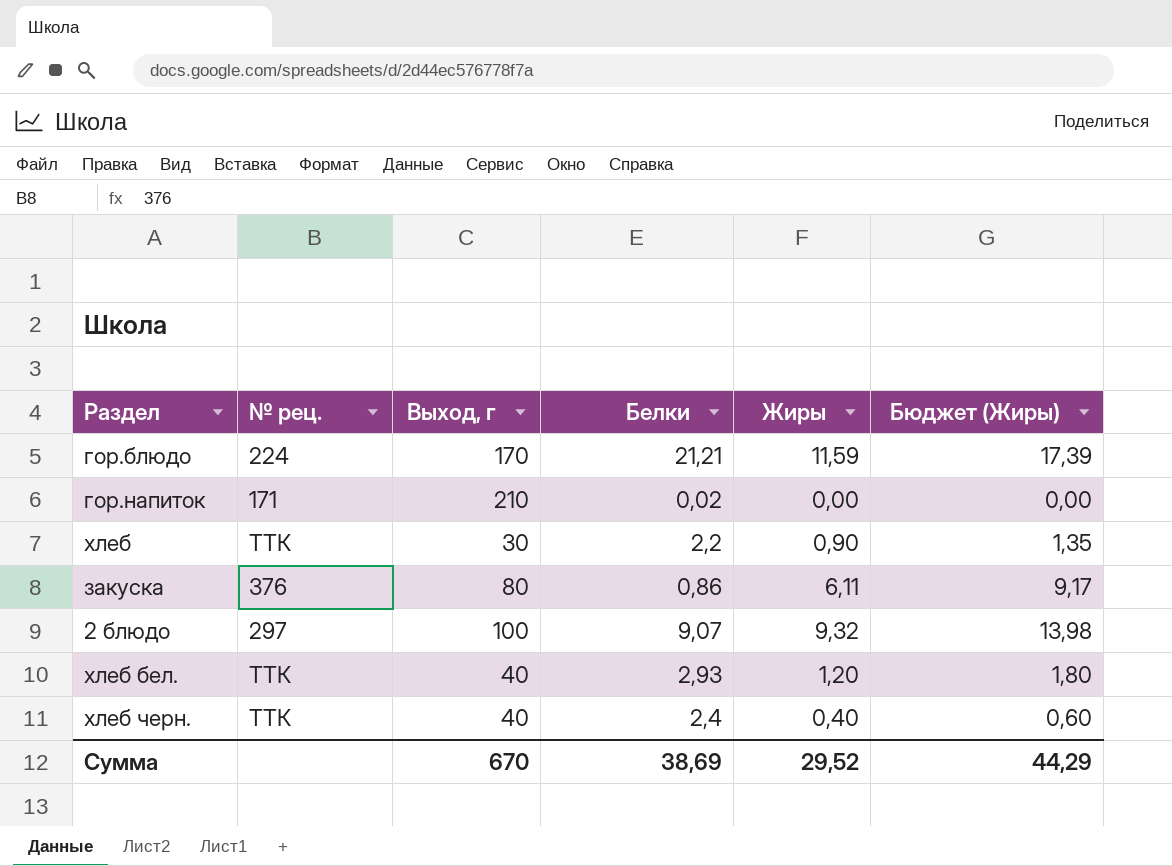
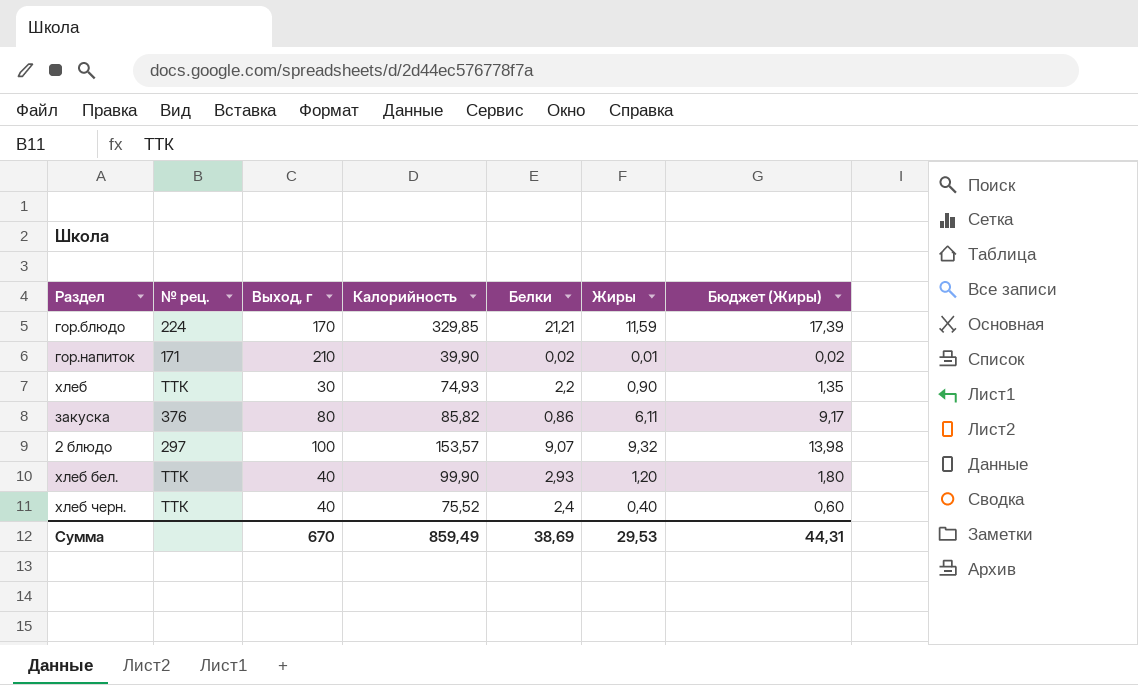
column Калорийность | position: none -> 4
гор.напиток | Жиры: 0,00 -> 0,01
гор.напиток | Бюджет (Жиры): 0,00 -> 0,02
Сумма | Жиры: 29,52 -> 29,53
Сумма | Бюджет (Жиры): 44,29 -> 44,31

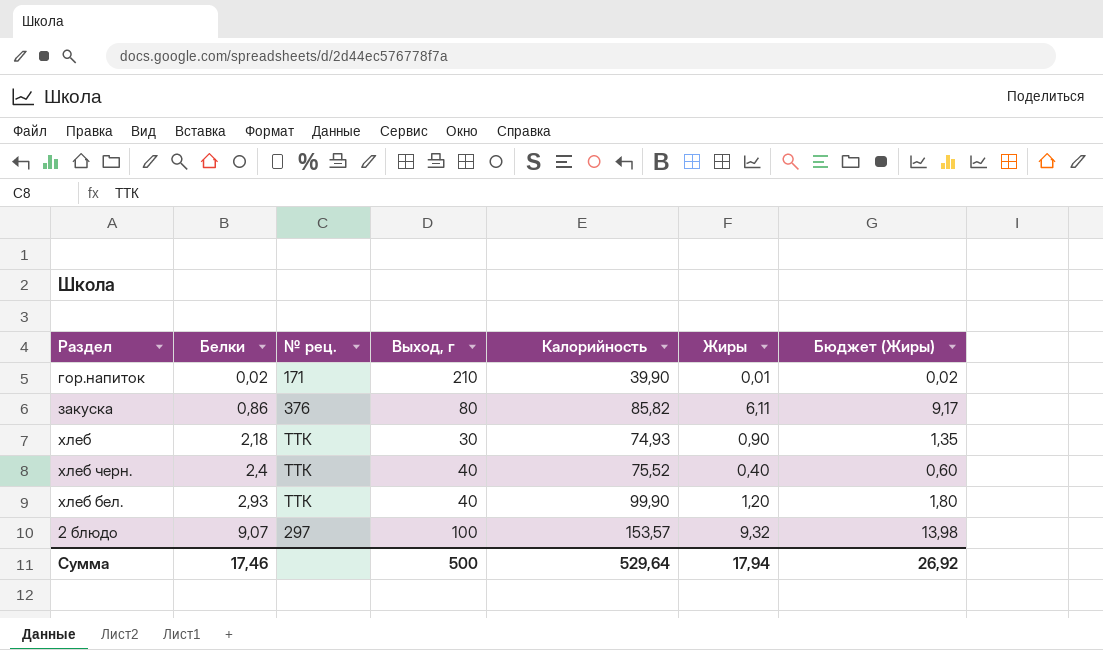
row order: none -> Белки ascending
column Белки | position: 5 -> 2
row гор.блюдо: 224 | 170 | 329,85 | 21,21 | 11,59 | 17,39 -> none
хлеб | Белки: 2,2 -> 2,18
Сумма | Белки: 38,69 -> 17,46
Сумма | Выход, г: 670 -> 500
Сумма | Калорийность: 859,49 -> 529,64
Сумма | Жиры: 29,53 -> 17,94
Сумма | Бюджет (Жиры): 44,31 -> 26,92

